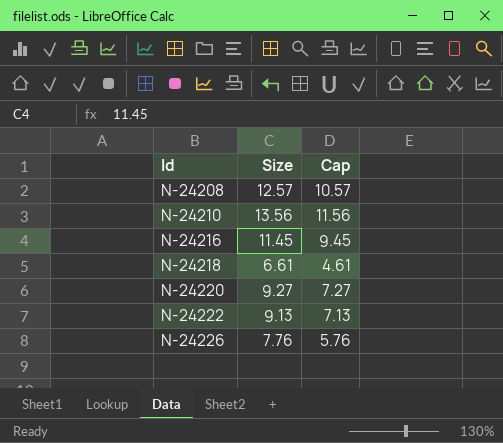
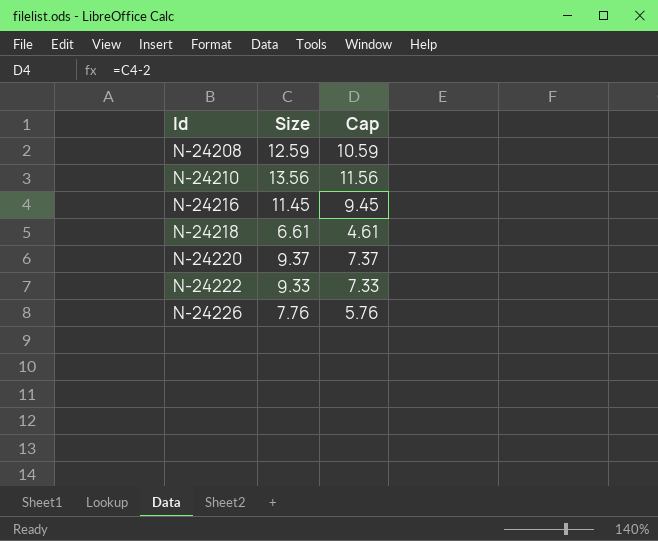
N-24208 | Size: 12.57 -> 12.59
N-24208 | Cap: 10.57 -> 10.59
N-24220 | Size: 9.27 -> 9.37
N-24220 | Cap: 7.27 -> 7.37
N-24222 | Size: 9.13 -> 9.33
N-24222 | Cap: 7.13 -> 7.33

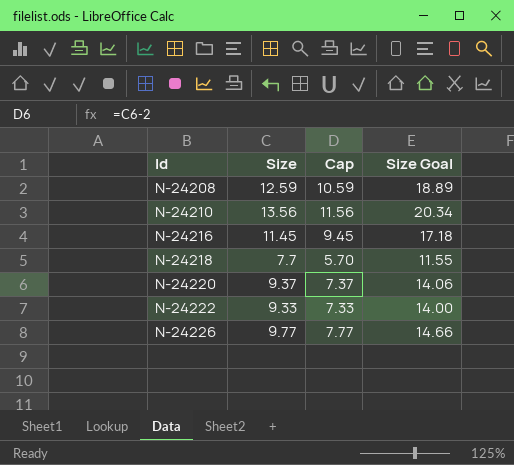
column Size Goal | formula: none -> [Size] * 1.5
N-24218 | Size: 6.61 -> 7.7
N-24218 | Cap: 4.61 -> 5.70
N-24226 | Size: 7.76 -> 9.77
N-24226 | Cap: 5.76 -> 7.77

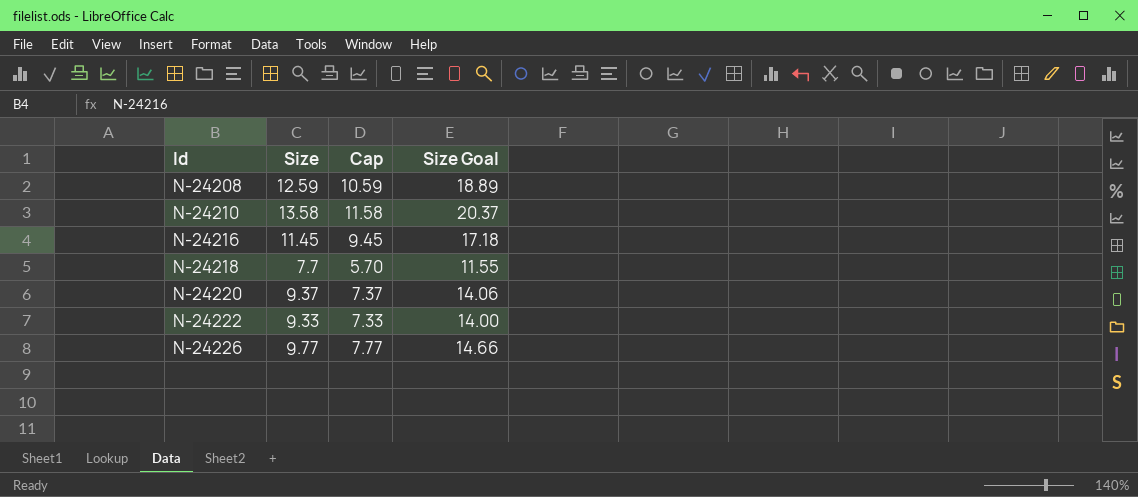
N-24210 | Size: 13.56 -> 13.58
N-24210 | Cap: 11.56 -> 11.58
N-24210 | Size Goal: 20.34 -> 20.37

